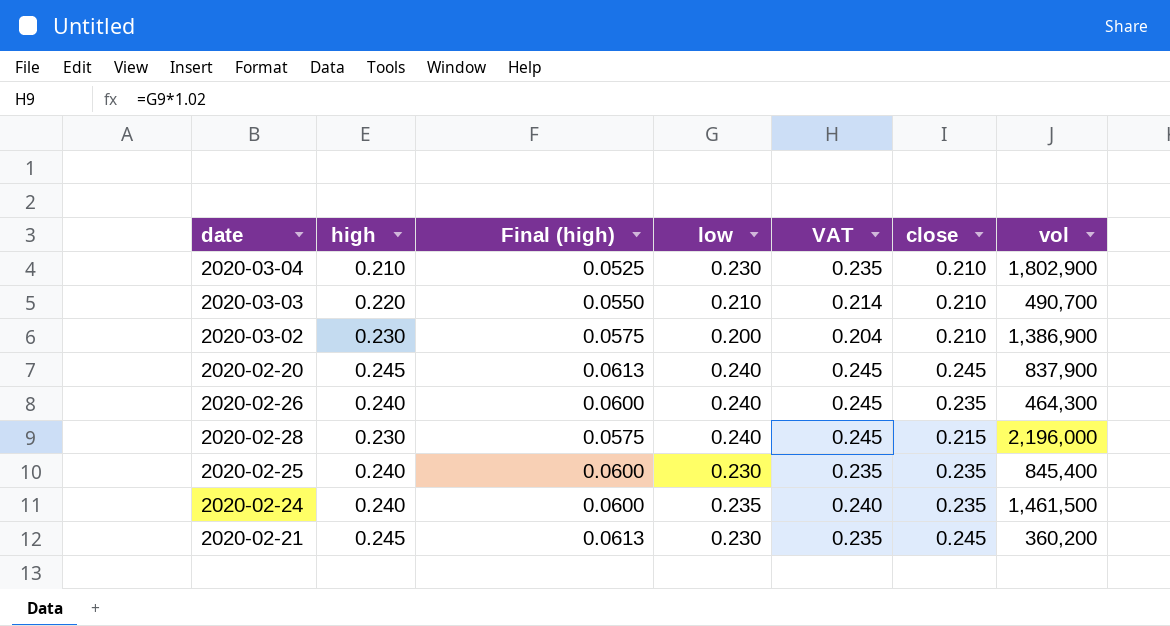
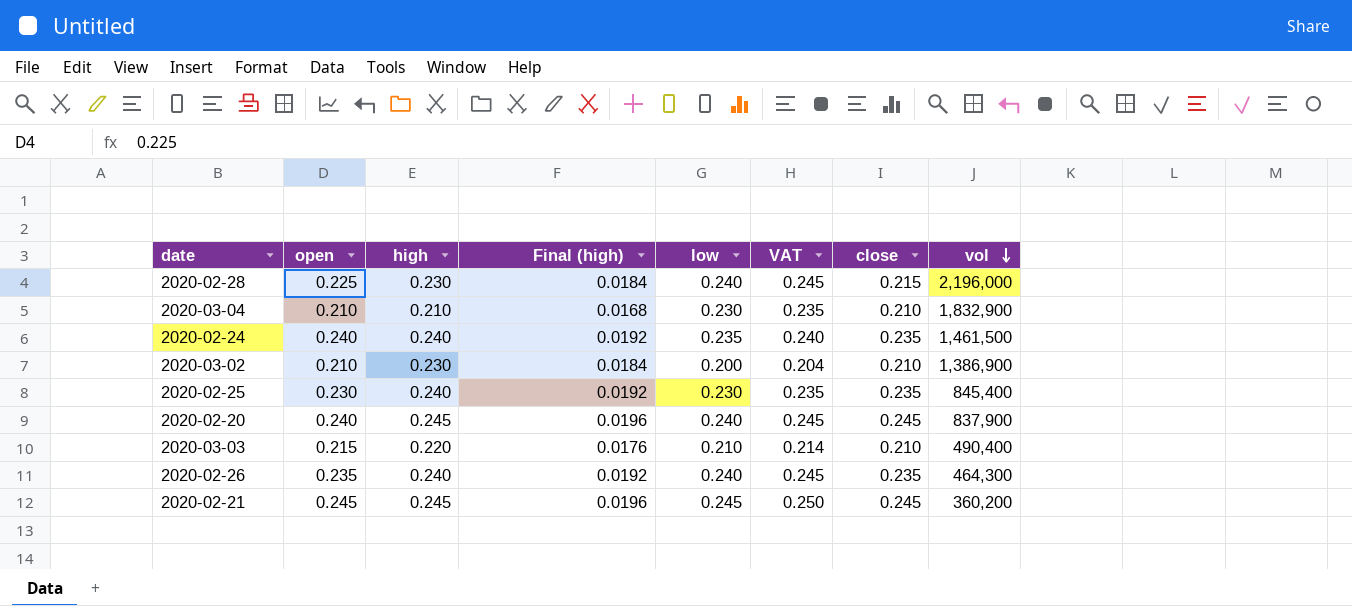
row order: none -> vol descending
column open | position: none -> 2
column Final (high) | formula: [high] * 0.25 -> [high] * 0.08
2020-03-04 | vol: 1,802,900 -> 1,832,900
2020-03-03 | vol: 490,700 -> 490,400
2020-02-21 | low: 0.230 -> 0.245
2020-02-21 | VAT: 0.235 -> 0.250

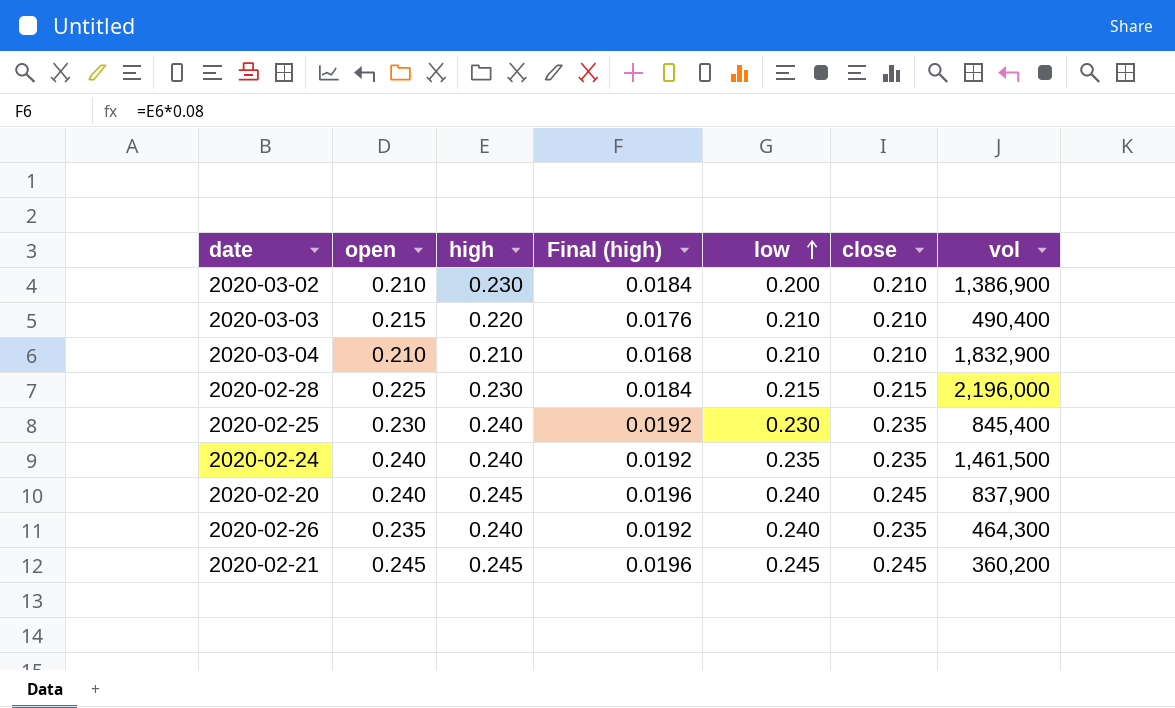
row order: vol descending -> low ascending
column VAT | formula: [low] * 1.02 -> none
2020-03-04 | low: 0.230 -> 0.210
2020-02-28 | low: 0.240 -> 0.215

